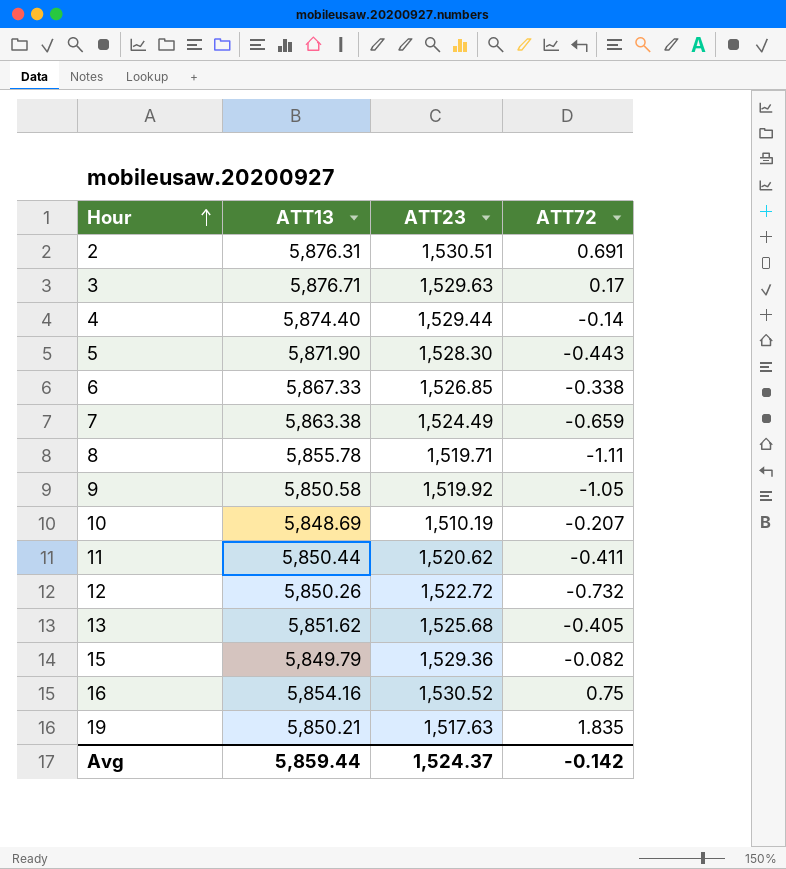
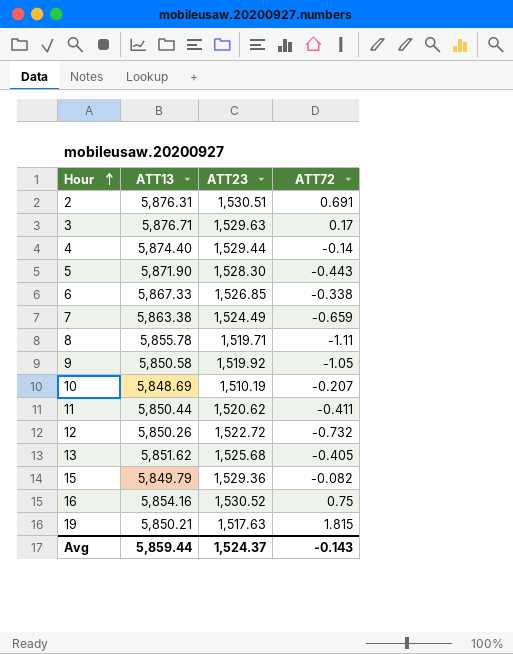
19 | ATT72: 1.835 -> 1.815
Avg | ATT72: -0.142 -> -0.143

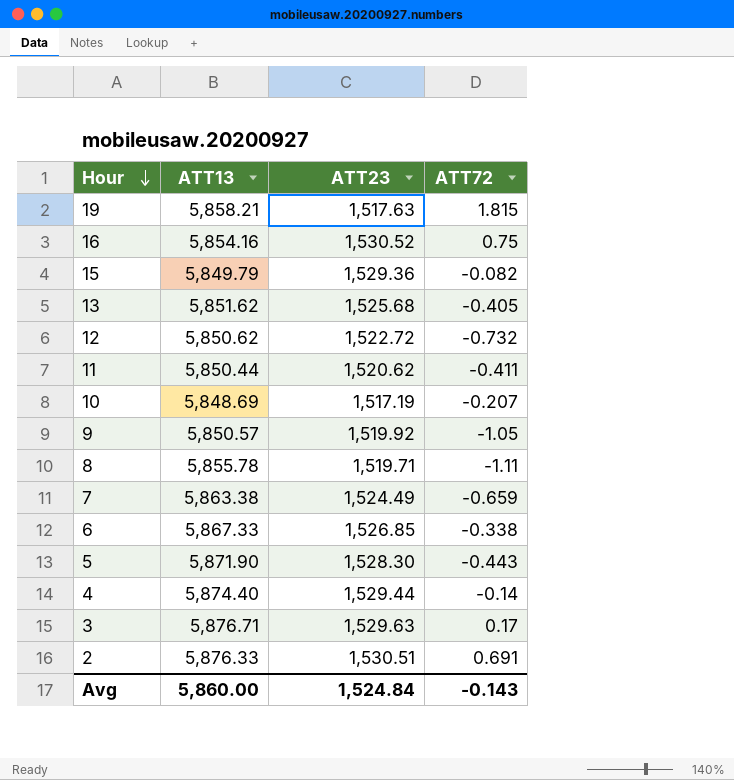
row order: Hour ascending -> Hour descending
19 | ATT13: 5,850.21 -> 5,858.21
12 | ATT13: 5,850.26 -> 5,850.62
10 | ATT23: 1,510.19 -> 1,517.19
9 | ATT13: 5,850.58 -> 5,850.57
2 | ATT13: 5,876.31 -> 5,876.33
Avg | ATT13: 5,859.44 -> 5,860.00
Avg | ATT23: 1,524.37 -> 1,524.84

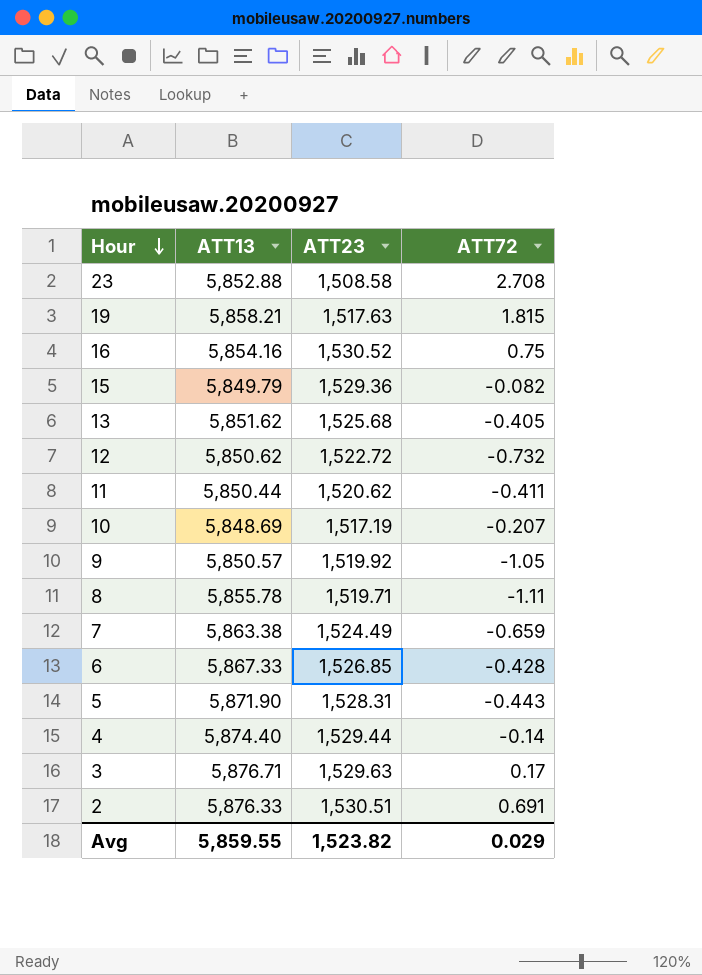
row 23: none -> 5,852.88 | 1,508.58 | 2.708
6 | ATT72: -0.338 -> -0.428
5 | ATT23: 1,528.30 -> 1,528.31
Avg | ATT13: 5,860.00 -> 5,859.55
Avg | ATT23: 1,524.84 -> 1,523.82
Avg | ATT72: -0.143 -> 0.029

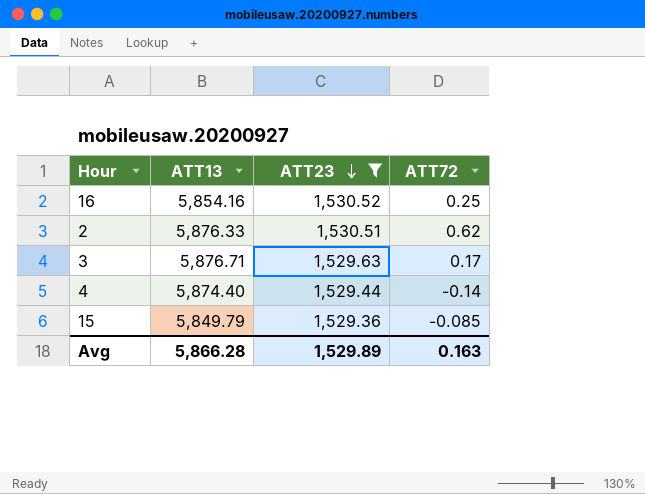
filter: none -> ATT23 >= 1,529.36
row order: Hour descending -> ATT23 descending
16 | ATT72: 0.75 -> 0.25
2 | ATT72: 0.691 -> 0.62
15 | ATT72: -0.082 -> -0.085
Avg | ATT13: 5,859.55 -> 5,866.28
Avg | ATT23: 1,523.82 -> 1,529.89
Avg | ATT72: 0.029 -> 0.163

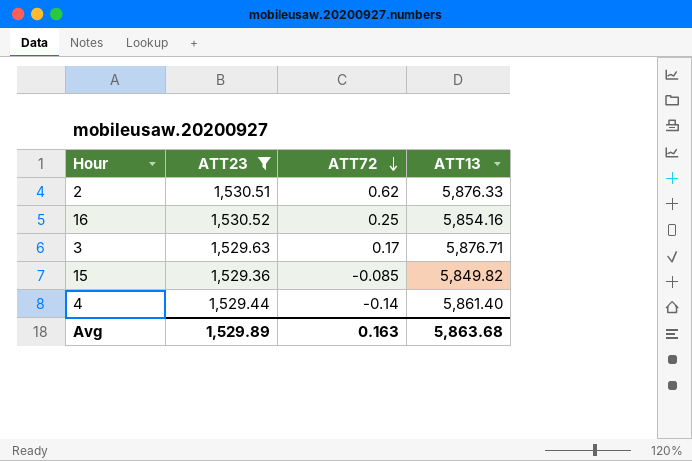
row order: ATT23 descending -> ATT72 descending
column ATT13 | position: 2 -> 4
15 | ATT13: 5,849.79 -> 5,849.82
4 | ATT13: 5,874.40 -> 5,861.40
Avg | ATT13: 5,866.28 -> 5,863.68

